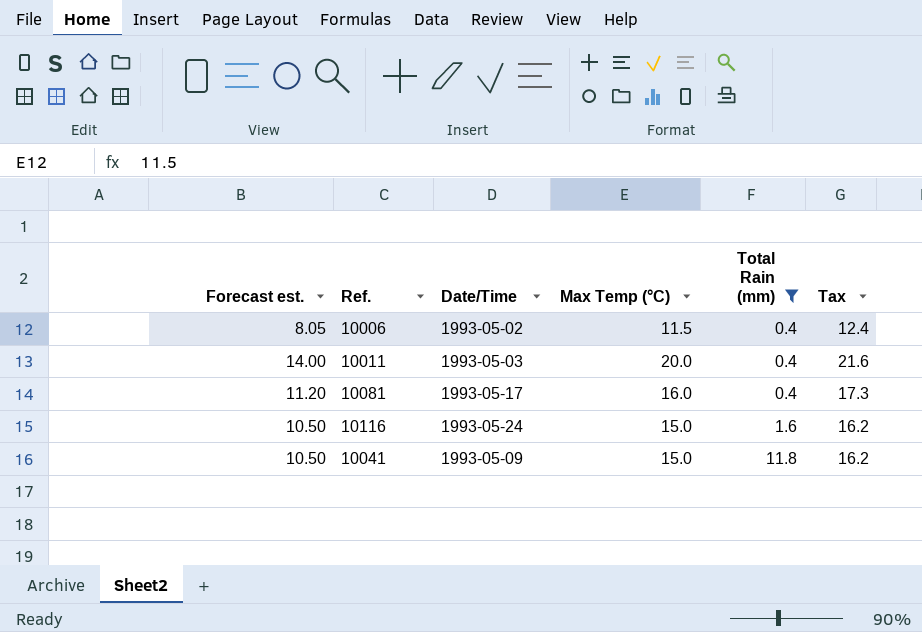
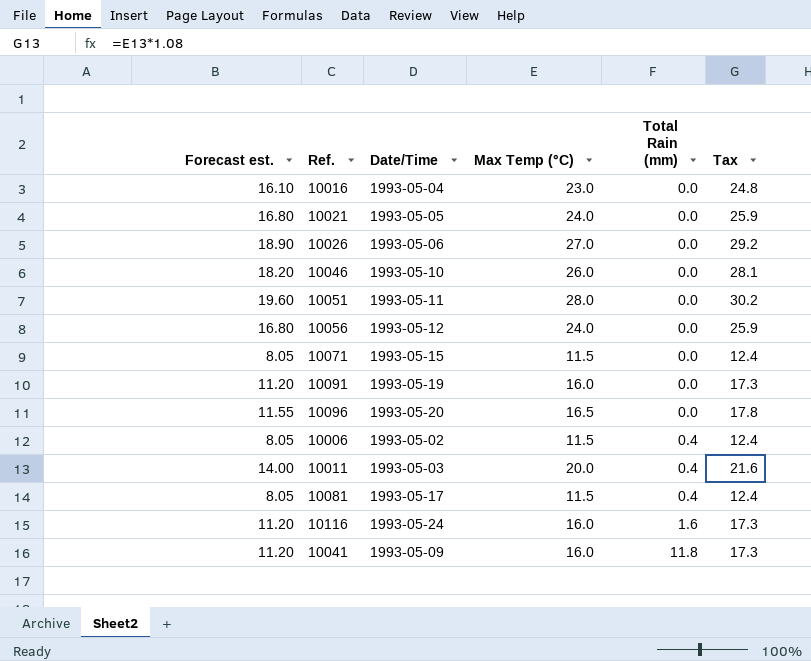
filter: Total Rain (mm) != 0.0 -> none
10081 | Forecast est.: 11.20 -> 8.05
10081 | Max Temp (°C): 16.0 -> 11.5
10081 | Tax: 17.3 -> 12.4
10116 | Forecast est.: 10.50 -> 11.20
10116 | Max Temp (°C): 15.0 -> 16.0
10116 | Tax: 16.2 -> 17.3
10041 | Forecast est.: 10.50 -> 11.20
10041 | Max Temp (°C): 15.0 -> 16.0
10041 | Tax: 16.2 -> 17.3

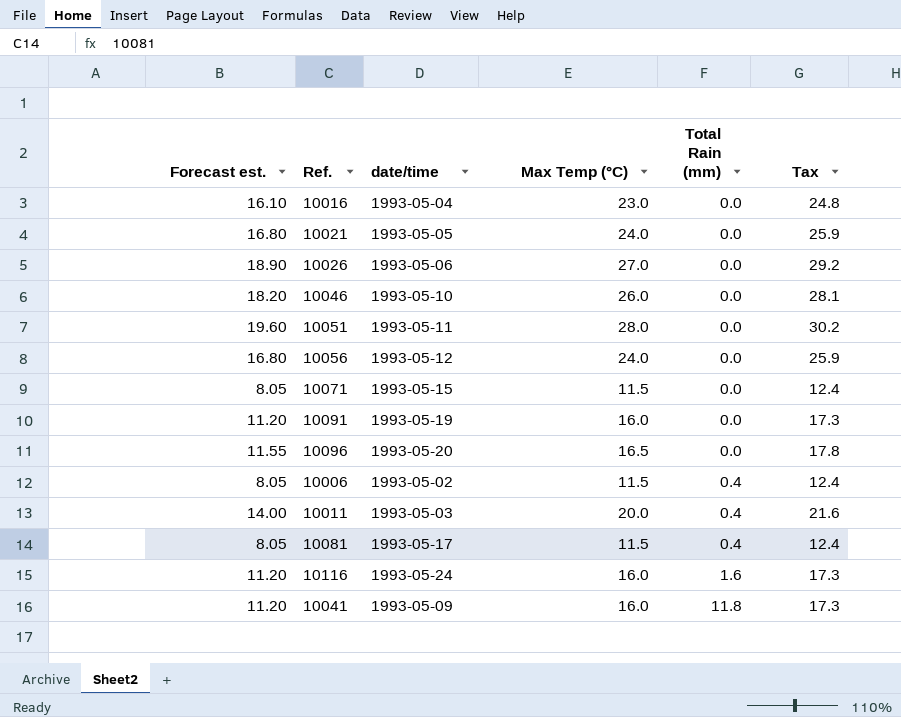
column name: Date/Time -> date/time

